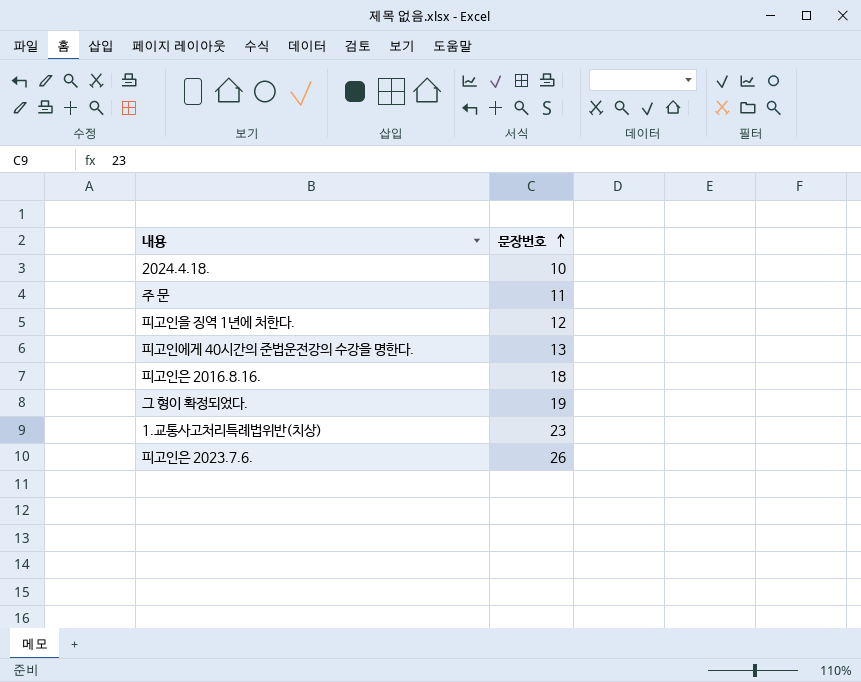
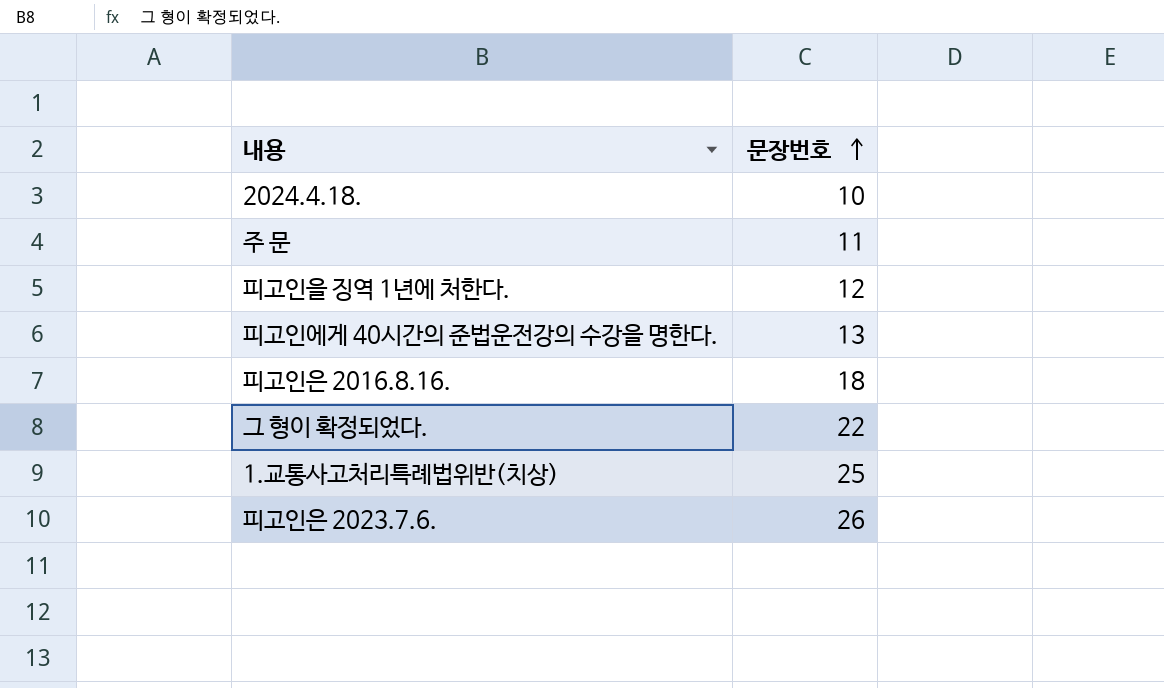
그 형이 확정되었다. | 문장번호: 19 -> 22
1.교통사고처리특례법위반(치상) | 문장번호: 23 -> 25

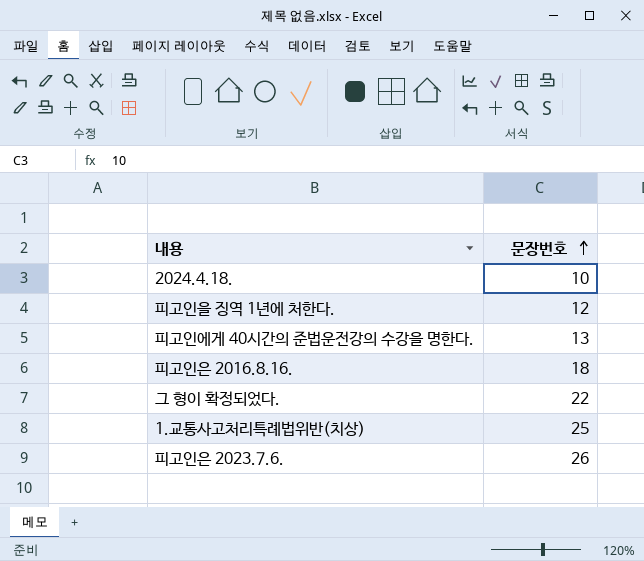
row 주 문: 11 -> none

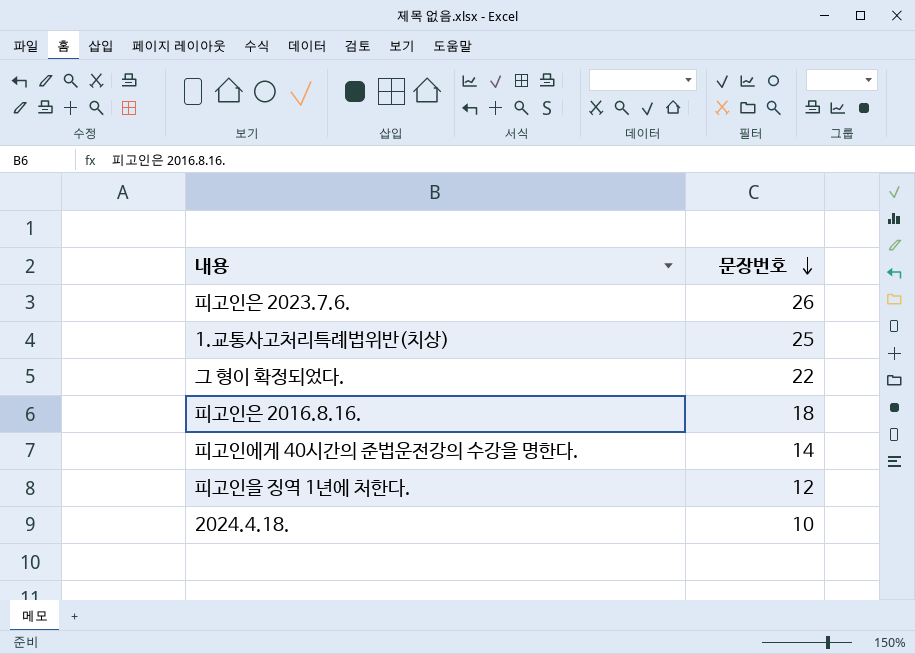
row order: 문장번호 ascending -> 문장번호 descending
피고인에게 40시간의 준법운전강의 수강을 명한다. | 문장번호: 13 -> 14

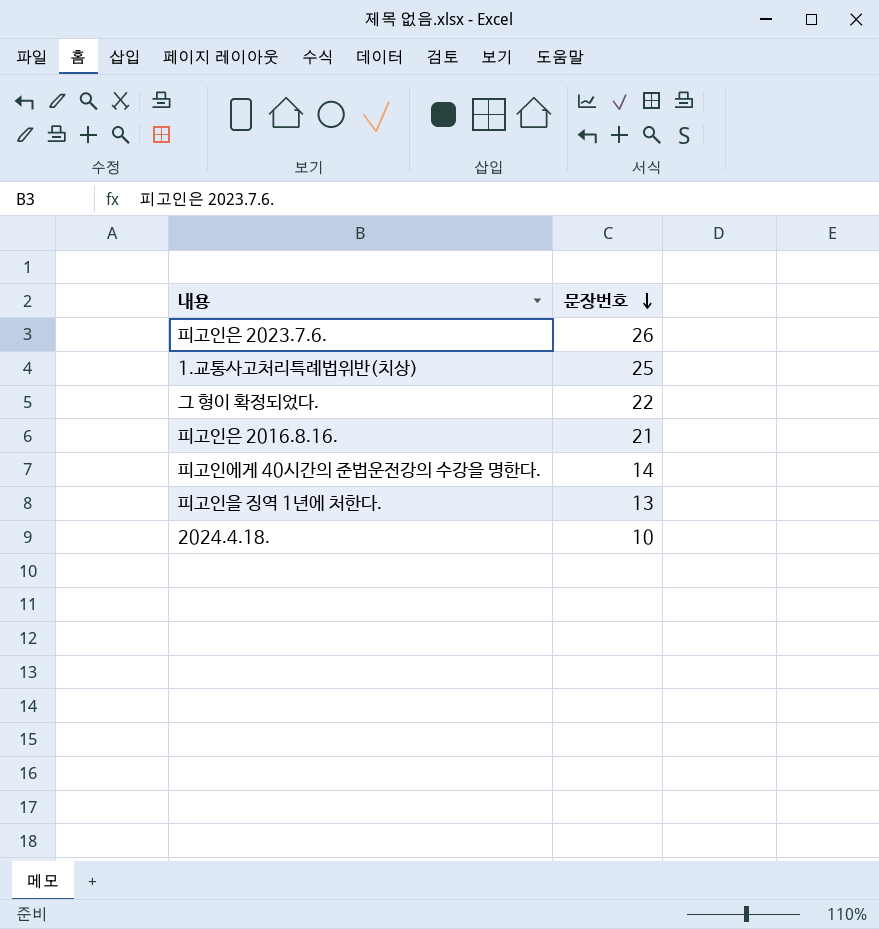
피고인은 2016.8.16. | 문장번호: 18 -> 21
피고인을 징역 1년에 처한다. | 문장번호: 12 -> 13

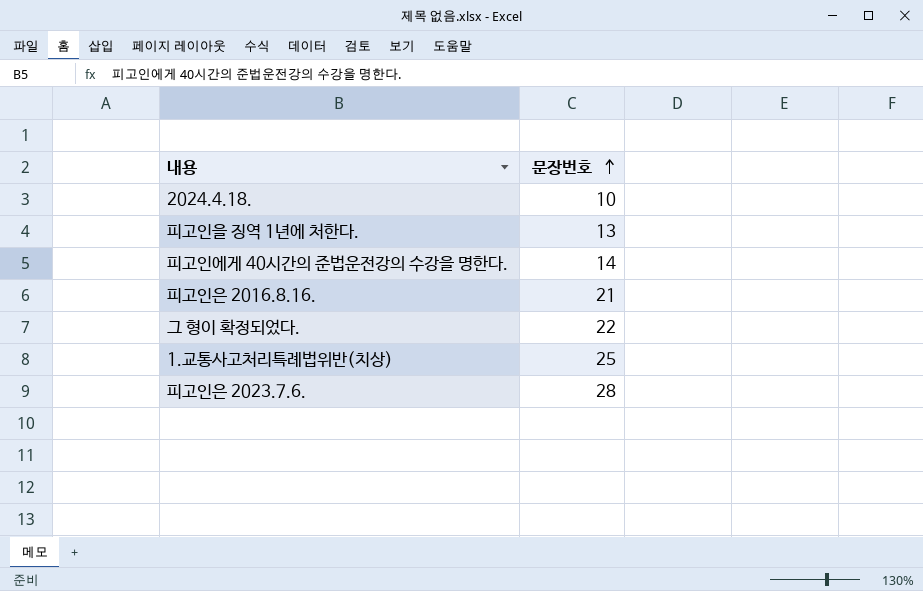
row order: 문장번호 descending -> 문장번호 ascending
피고인은 2023.7.6. | 문장번호: 26 -> 28

